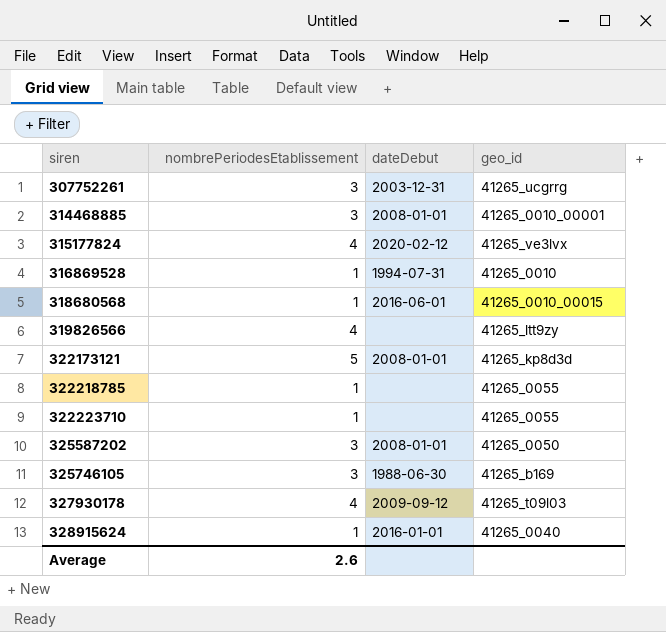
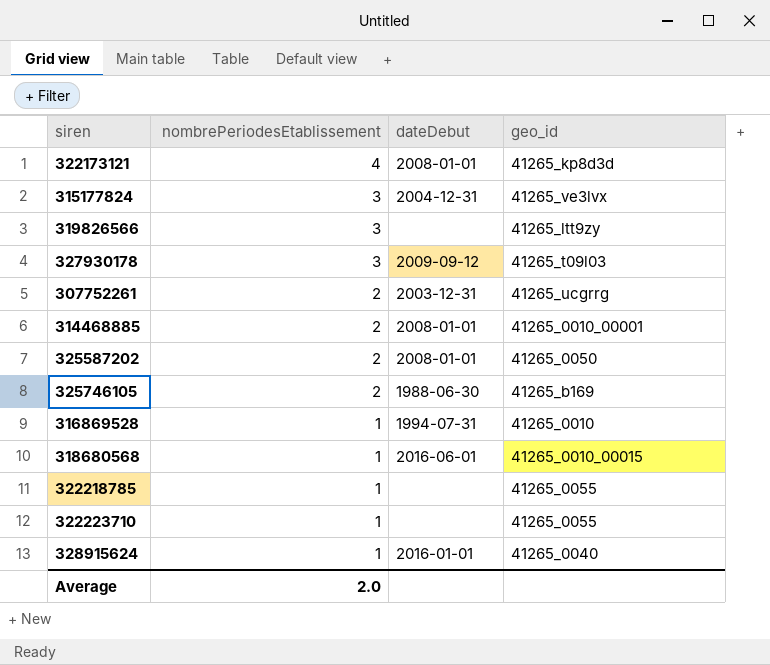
row order: siren ascending -> nombrePeriodesEtablissement descending
322173121 | nombrePeriodesEtablissement: 5 -> 4
315177824 | nombrePeriodesEtablissement: 4 -> 3
315177824 | dateDebut: 2020-02-12 -> 2004-12-31
319826566 | nombrePeriodesEtablissement: 4 -> 3
327930178 | nombrePeriodesEtablissement: 4 -> 3
307752261 | nombrePeriodesEtablissement: 3 -> 2
314468885 | nombrePeriodesEtablissement: 3 -> 2
325587202 | nombrePeriodesEtablissement: 3 -> 2
325746105 | nombrePeriodesEtablissement: 3 -> 2
Average | nombrePeriodesEtablissement: 2.6 -> 2.0

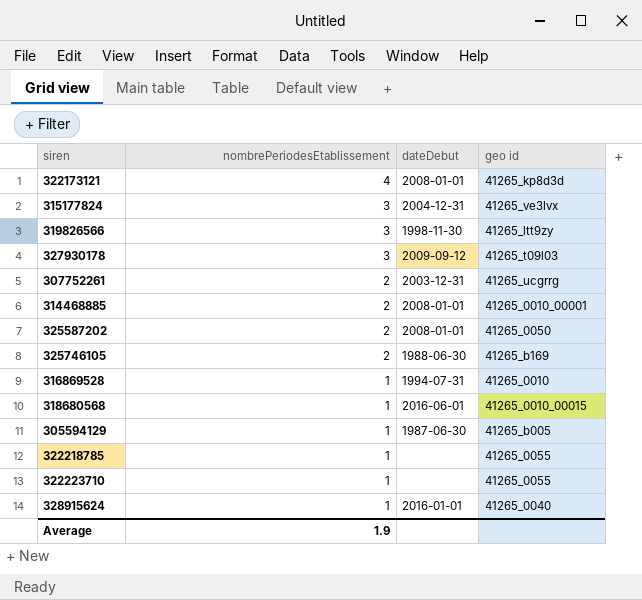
column name: geo_id -> geo id
319826566 | dateDebut: none -> 1998-11-30
row 305594129: none -> 1 | 1987-06-30 | 41265_b005
Average | nombrePeriodesEtablissement: 2.0 -> 1.9

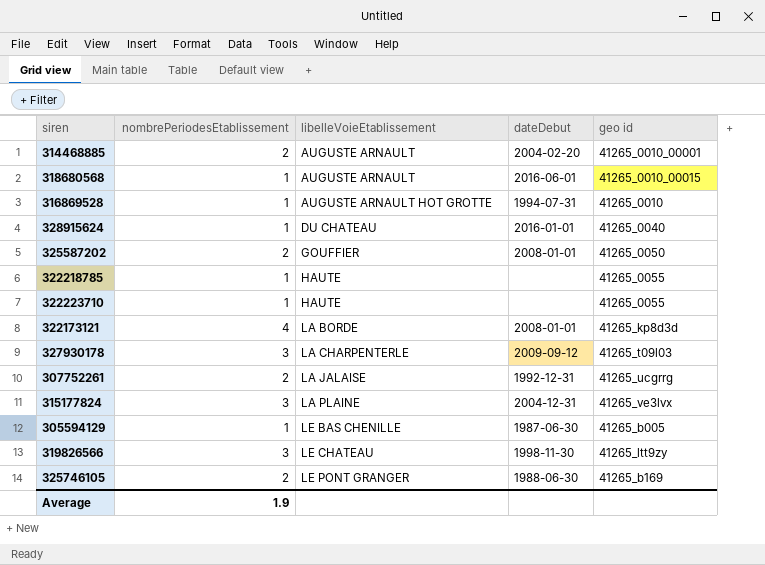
row order: nombrePeriodesEtablissement descending -> libelleVoieEtablissement ascending
column libelleVoieEtablissement | position: none -> 3
314468885 | dateDebut: 2008-01-01 -> 2004-02-20
307752261 | dateDebut: 2003-12-31 -> 1992-12-31

